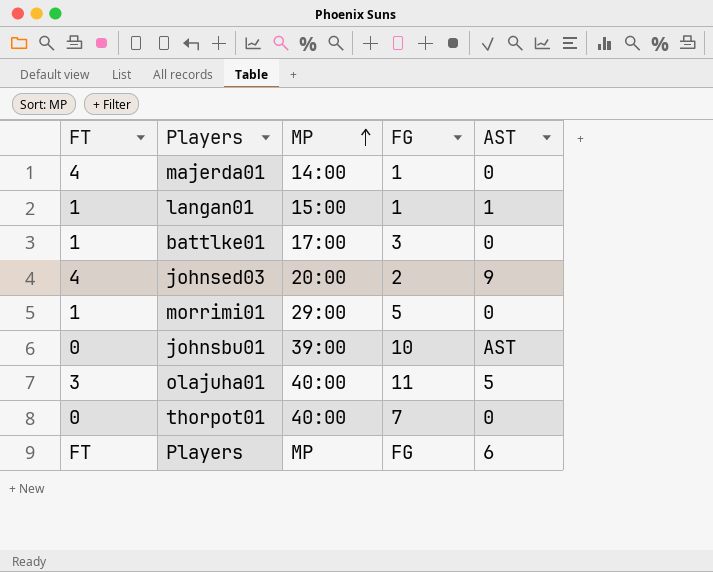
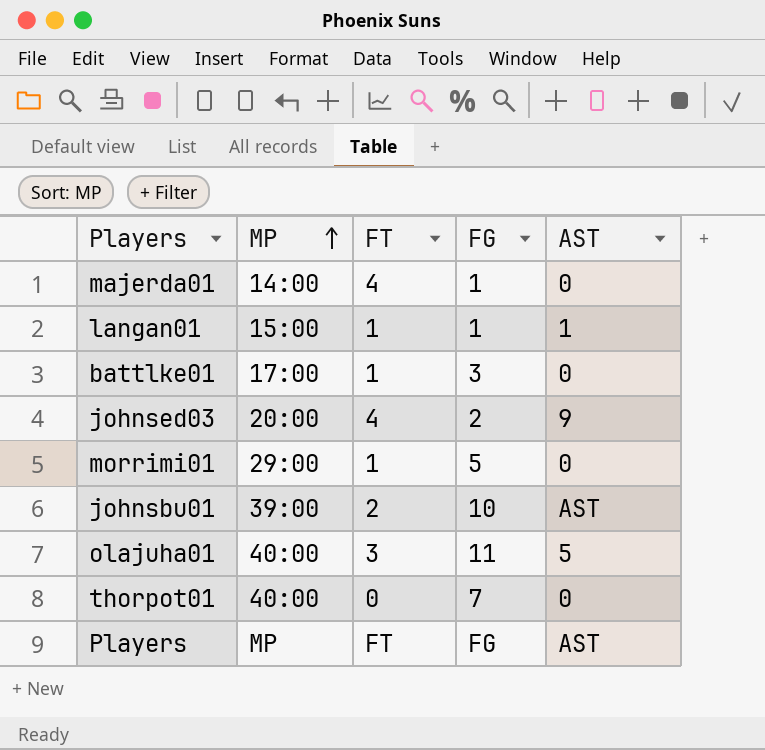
column FT | position: 1 -> 3
johnsbu01 | FT: 0 -> 2
Players | AST: 6 -> AST

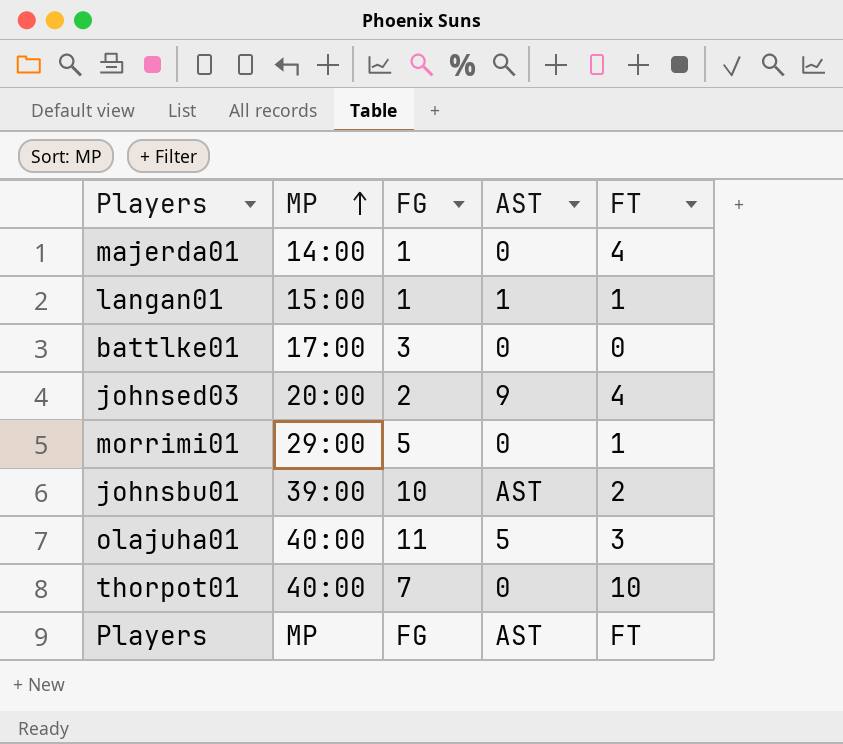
column FT | position: 3 -> 5
battlke01 | FT: 1 -> 0
thorpot01 | FT: 0 -> 10

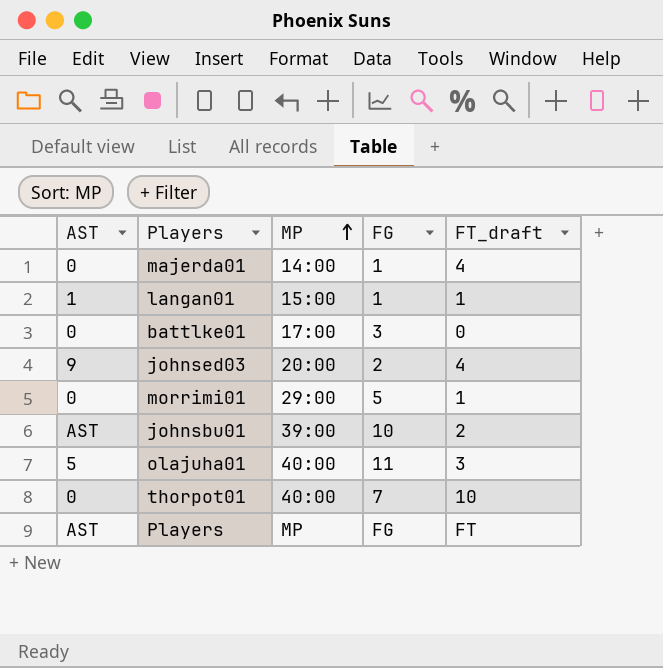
column AST | position: 4 -> 1
column name: FT -> FT_draft

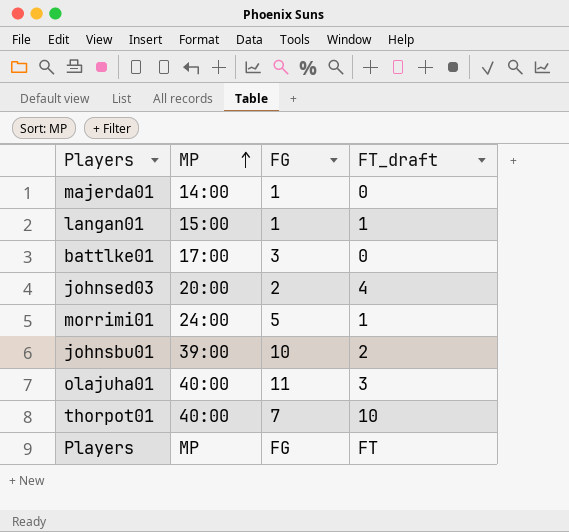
column AST | position: 1 -> none
majerda01 | FT_draft: 4 -> 0
morrimi01 | MP: 29:00 -> 24:00

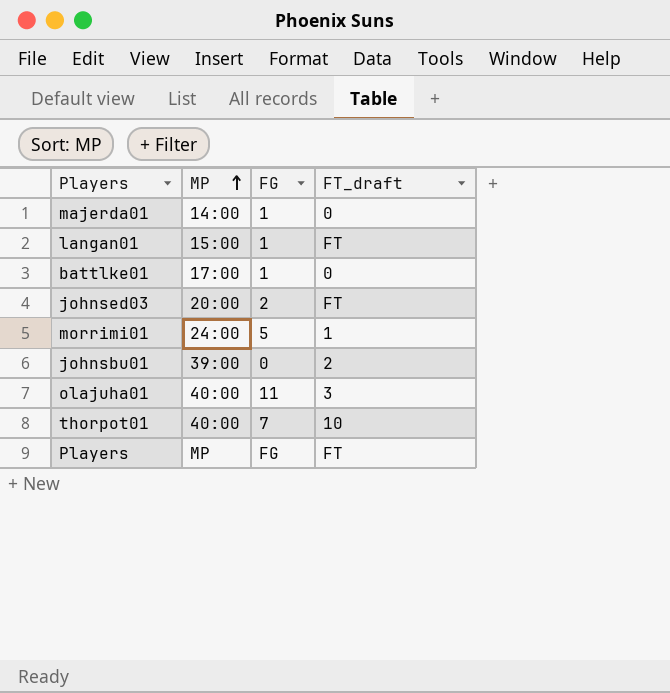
langan01 | FT_draft: 1 -> FT
battlke01 | FG: 3 -> 1
johnsed03 | FT_draft: 4 -> FT
johnsbu01 | FG: 10 -> 0

